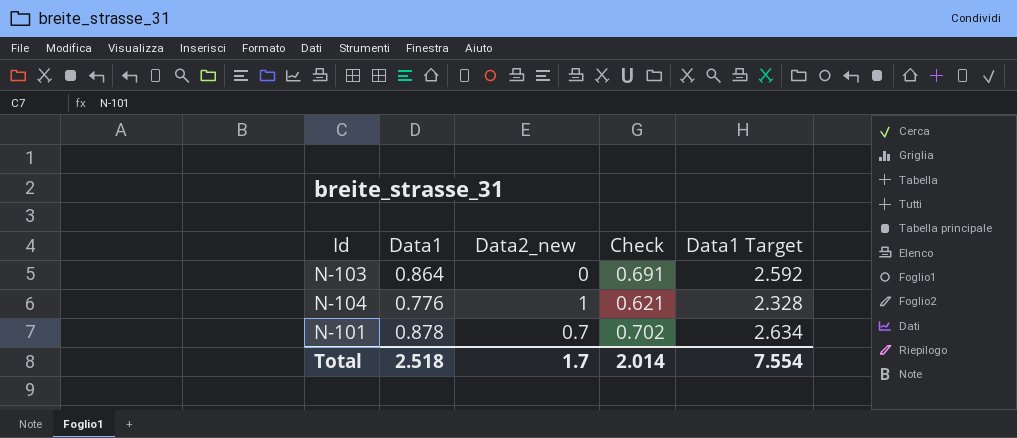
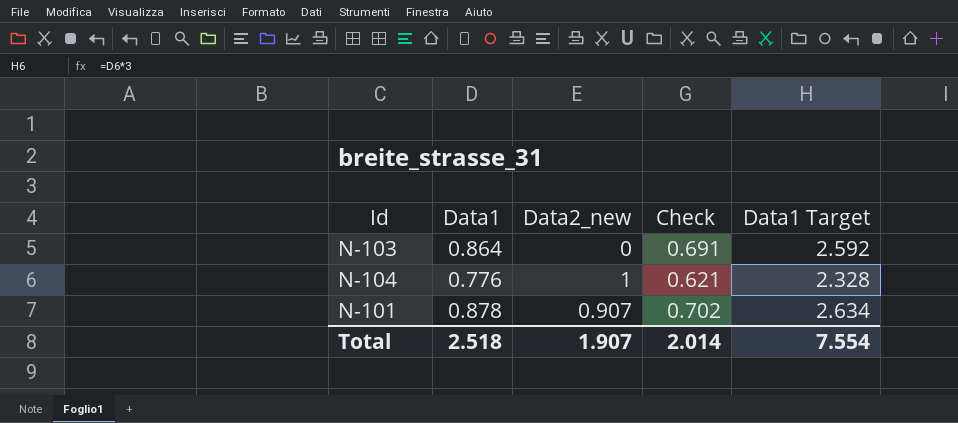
N-101 | Data2_new: 0.7 -> 0.907
Total | Data2_new: 1.7 -> 1.907

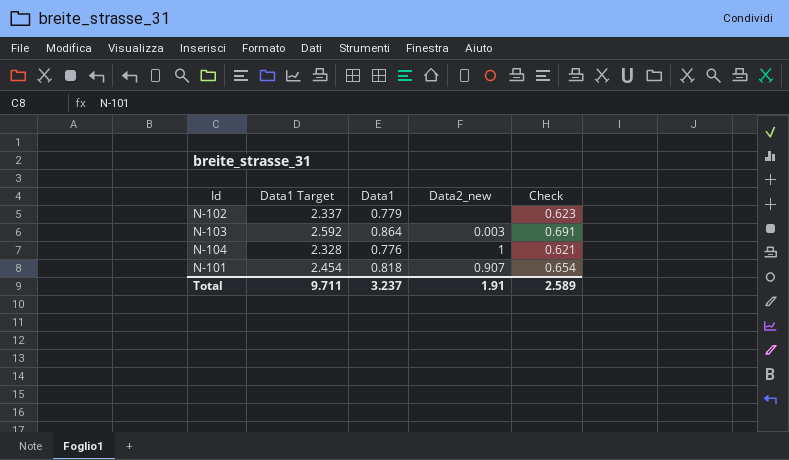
column Data1 Target | position: 5 -> 2
row N-102: none -> 2.337 | 0.779 | none | 0.623
N-103 | Data2_new: 0 -> 0.003
N-101 | Data1 Target: 2.634 -> 2.454
N-101 | Data1: 0.878 -> 0.818
N-101 | Check: 0.702 -> 0.654
Total | Data1 Target: 7.554 -> 9.711
Total | Data1: 2.518 -> 3.237
Total | Data2_new: 1.907 -> 1.91
Total | Check: 2.014 -> 2.589

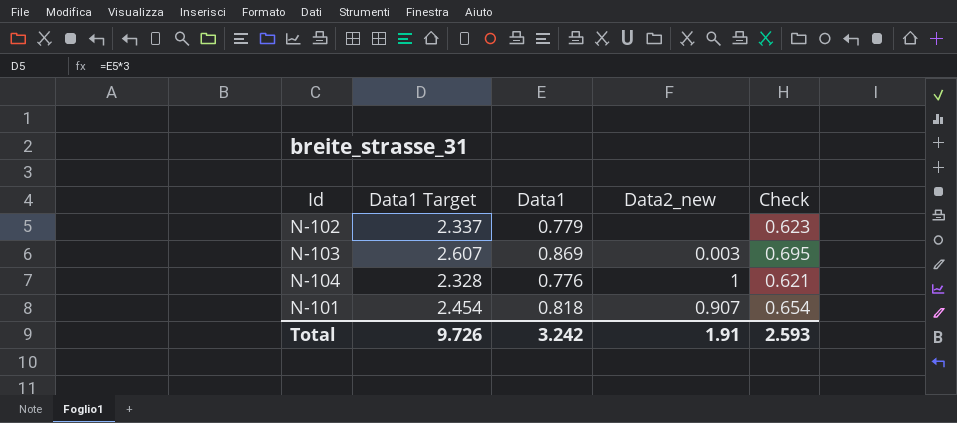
N-103 | Data1 Target: 2.592 -> 2.607
N-103 | Data1: 0.864 -> 0.869
N-103 | Check: 0.691 -> 0.695
Total | Data1 Target: 9.711 -> 9.726
Total | Data1: 3.237 -> 3.242
Total | Check: 2.589 -> 2.593

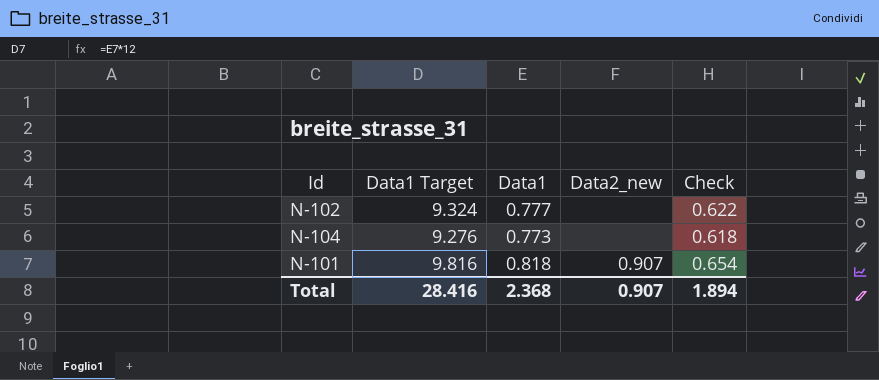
column Data1 Target | formula: [Data1] * 3 -> [Data1] * 12
row N-103: 2.607 | 0.869 | 0.003 | 0.695 -> none
N-102 | Data1: 0.779 -> 0.777
N-102 | Check: 0.623 -> 0.622
N-104 | Data1: 0.776 -> 0.773
N-104 | Data2_new: 1 -> none
N-104 | Check: 0.621 -> 0.618
Total | Data1 Target: 9.726 -> 28.416
Total | Data1: 3.242 -> 2.368
Total | Data2_new: 1.91 -> 0.907
Total | Check: 2.593 -> 1.894

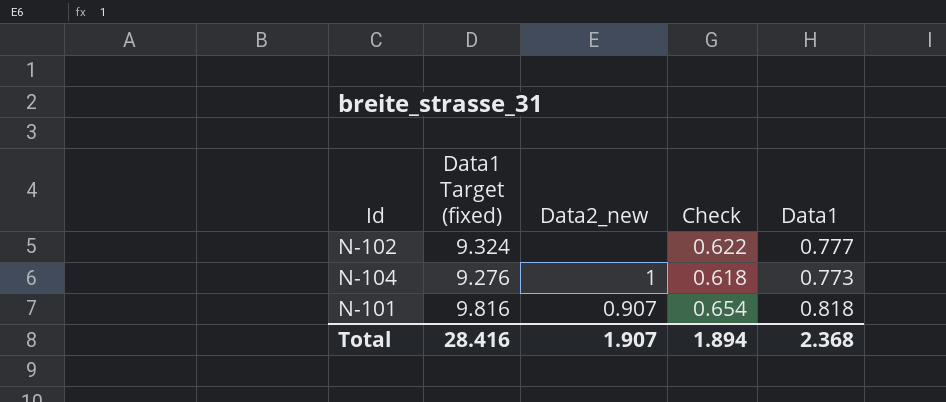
column name: Data1 Target -> Data1 Target (fixed)
column Data1 | position: 3 -> 5
N-104 | Data2_new: none -> 1
Total | Data2_new: 0.907 -> 1.907

